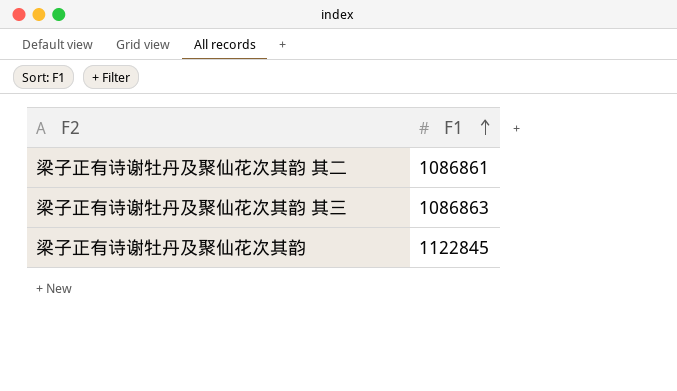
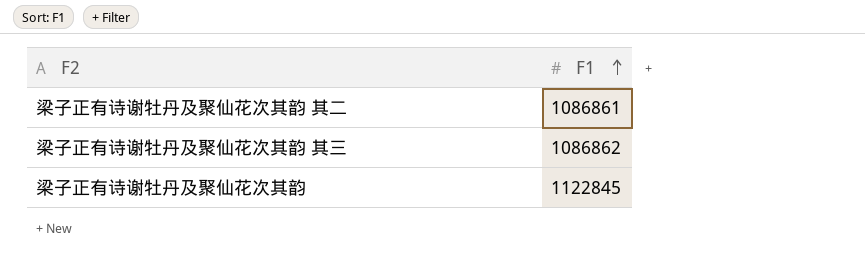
梁子正有诗谢牡丹及聚仙花次其韵 其三 | F1: 1086863 -> 1086862

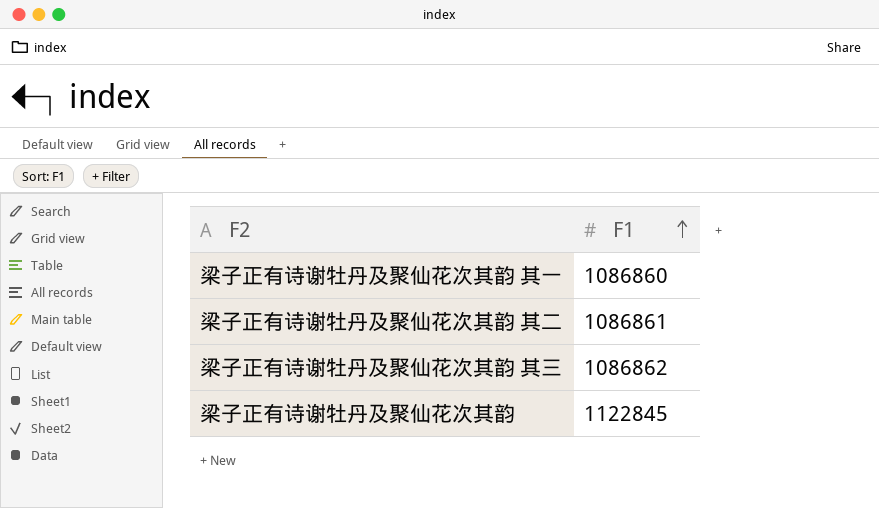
row 梁子正有诗谢牡丹及聚仙花次其韵 其一: none -> 1086860

